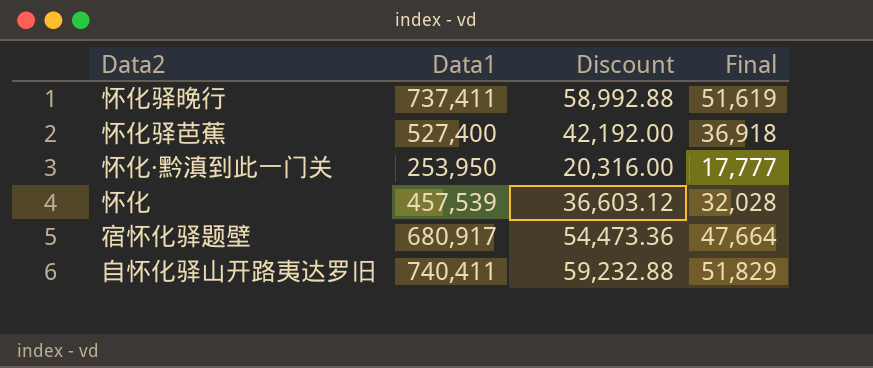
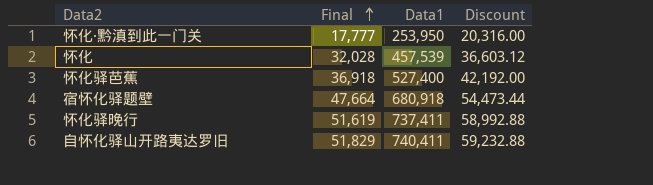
row order: none -> Final ascending
column Final | position: 4 -> 2
宿怀化驿题壁 | Data1: 680,917 -> 680,918
宿怀化驿题壁 | Discount: 54,473.36 -> 54,473.44

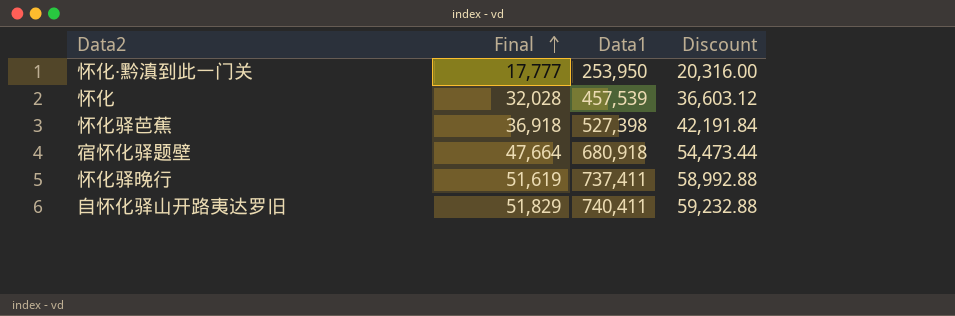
怀化驿芭蕉 | Data1: 527,400 -> 527,398
怀化驿芭蕉 | Discount: 42,192.00 -> 42,191.84

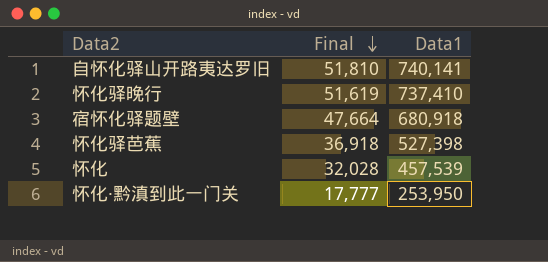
row order: Final ascending -> Final descending
column Discount | formula: [Data1] * 0.08 -> none
自怀化驿山开路夷达罗旧 | Final: 51,829 -> 51,810
自怀化驿山开路夷达罗旧 | Data1: 740,411 -> 740,141
怀化驿晚行 | Data1: 737,411 -> 737,410

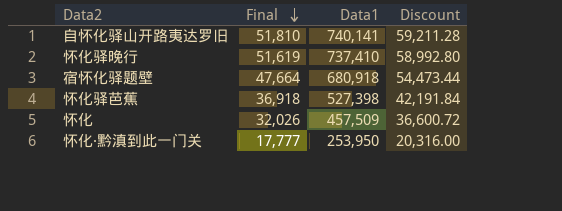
column Discount | formula: none -> [Data1] * 0.08
怀化 | Final: 32,028 -> 32,026
怀化 | Data1: 457,539 -> 457,509

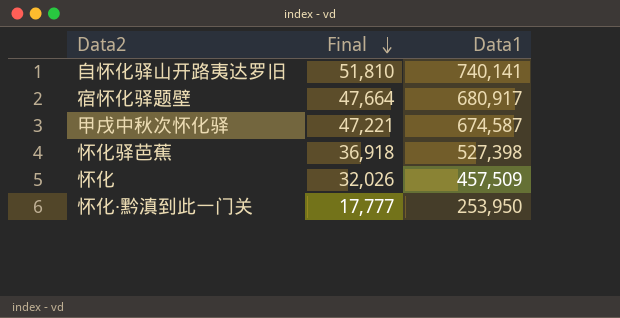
column Discount | formula: [Data1] * 0.08 -> none
row 怀化驿晚行: 51,619 | 737,410 | 58,992.80 -> none
宿怀化驿题壁 | Data1: 680,918 -> 680,917
row 甲戌中秋次怀化驿: none -> 47,221 | 674,587

